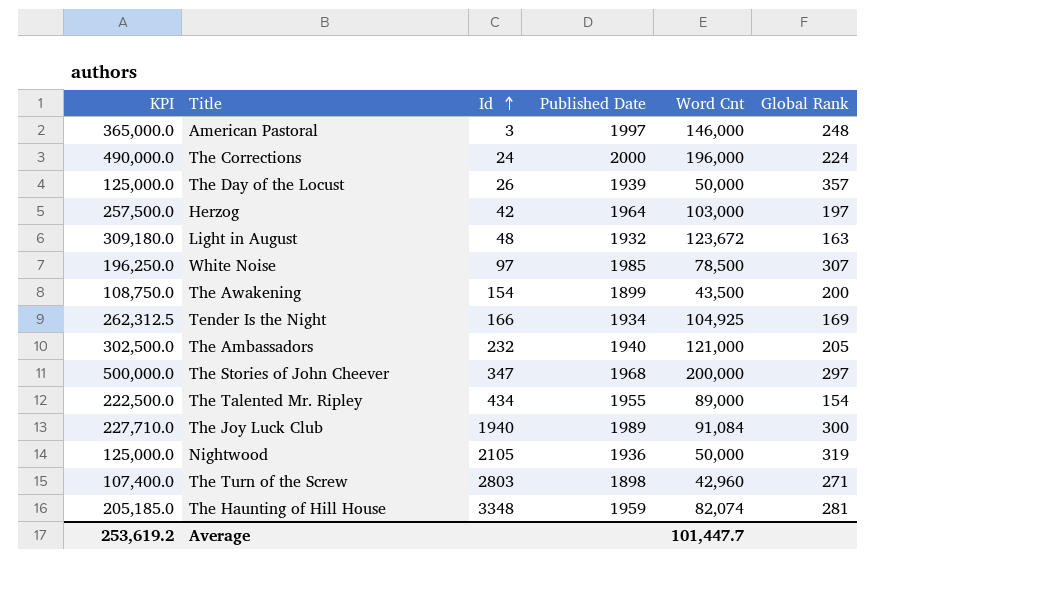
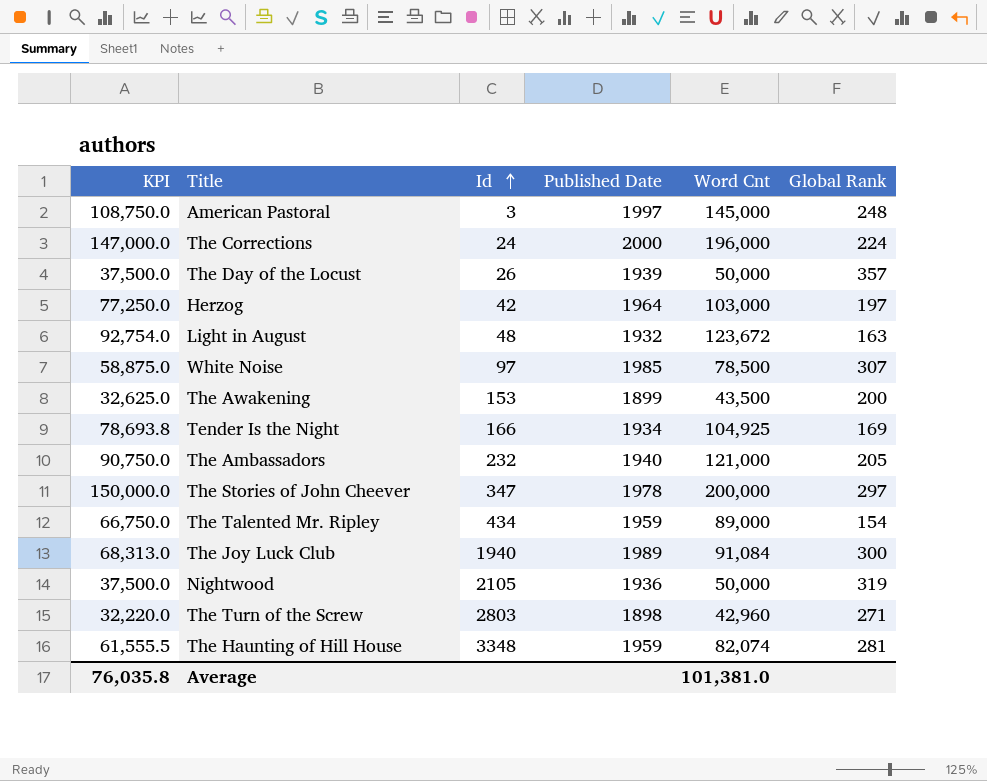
column KPI | formula: [Word Cnt] * 2.5 -> [Word Cnt] * 0.75
American Pastoral | Word Cnt: 146,000 -> 145,000
The Awakening | Id: 154 -> 153
The Stories of John Cheever | Published Date: 1968 -> 1978
The Talented Mr. Ripley | Published Date: 1955 -> 1959
Average | KPI: 253,619.2 -> 76,035.8
Average | Word Cnt: 101,447.7 -> 101,381.0

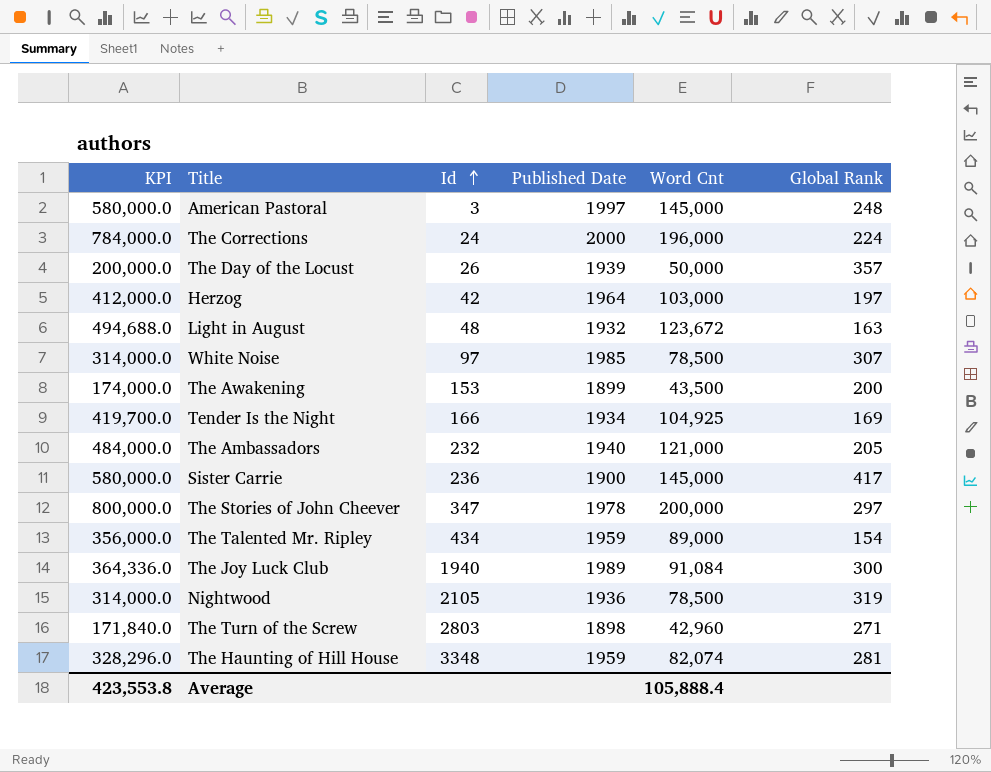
column KPI | formula: [Word Cnt] * 0.75 -> [Word Cnt] * 4
row Sister Carrie: none -> 580,000.0 | 236 | 1900 | 145,000 | 417
Nightwood | Word Cnt: 50,000 -> 78,500
Average | KPI: 76,035.8 -> 423,553.8
Average | Word Cnt: 101,381.0 -> 105,888.4

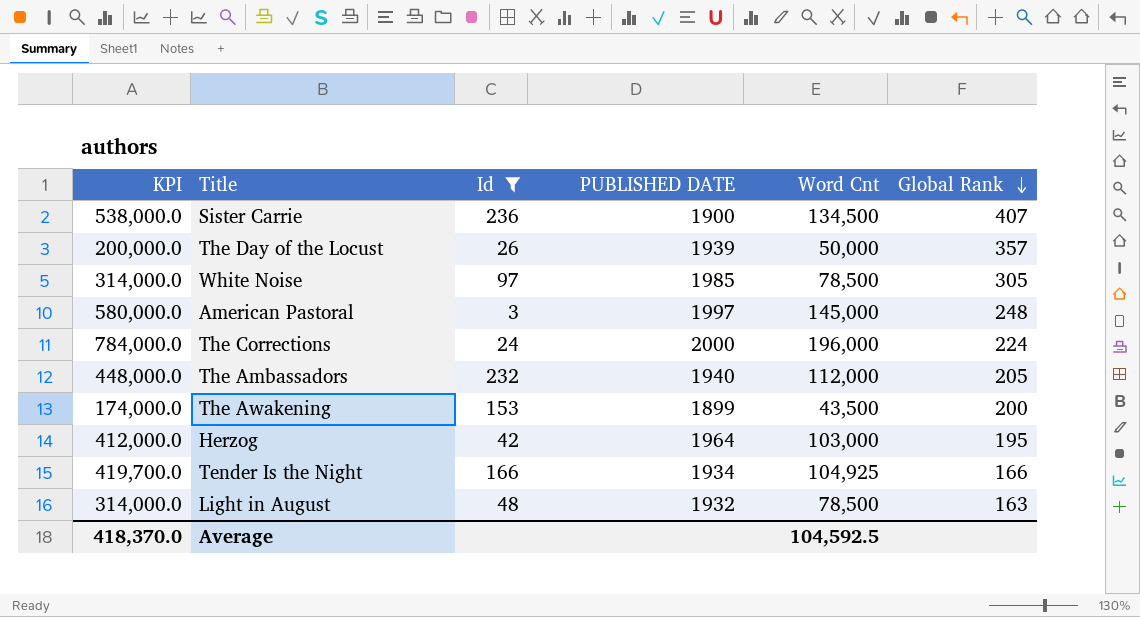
filter: none -> Id <= 236
row order: Id ascending -> Global Rank descending
column name: Published Date -> PUBLISHED DATE
Sister Carrie | KPI: 580,000.0 -> 538,000.0
Sister Carrie | Word Cnt: 145,000 -> 134,500
Sister Carrie | Global Rank: 417 -> 407
White Noise | Global Rank: 307 -> 305
The Ambassadors | KPI: 484,000.0 -> 448,000.0
The Ambassadors | Word Cnt: 121,000 -> 112,000
Herzog | Global Rank: 197 -> 195
Tender Is the Night | Global Rank: 169 -> 166
Light in August | KPI: 494,688.0 -> 314,000.0
Light in August | Word Cnt: 123,672 -> 78,500
Average | KPI: 423,553.8 -> 418,370.0
Average | Word Cnt: 105,888.4 -> 104,592.5

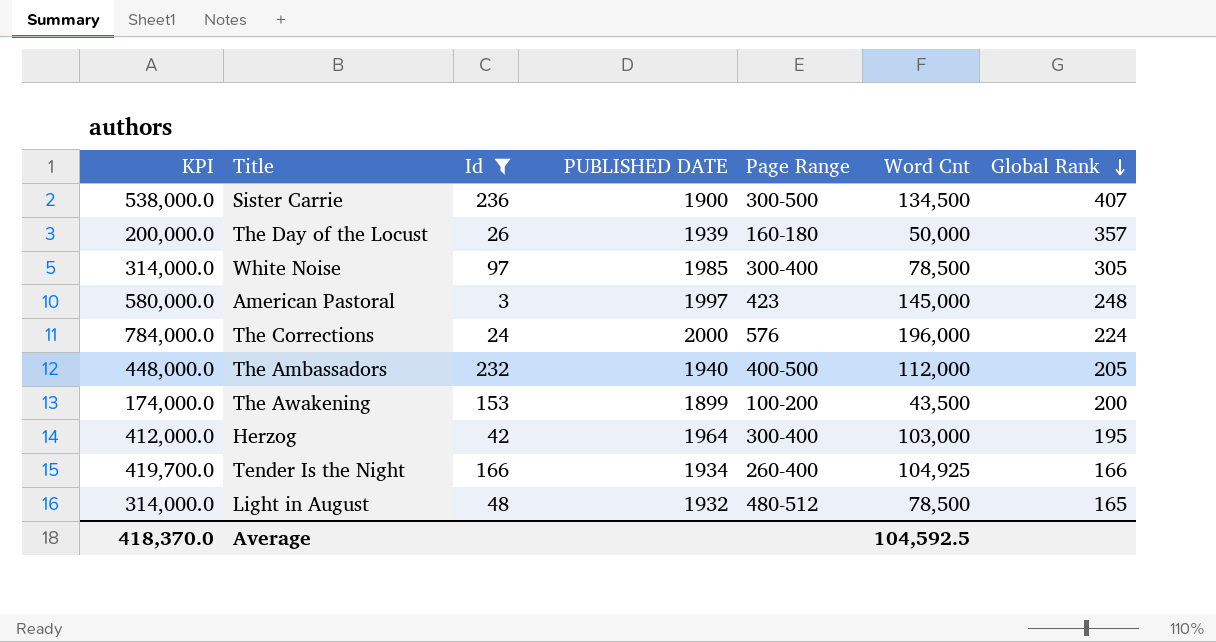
column Page Range | position: none -> 5
Light in August | Global Rank: 163 -> 165

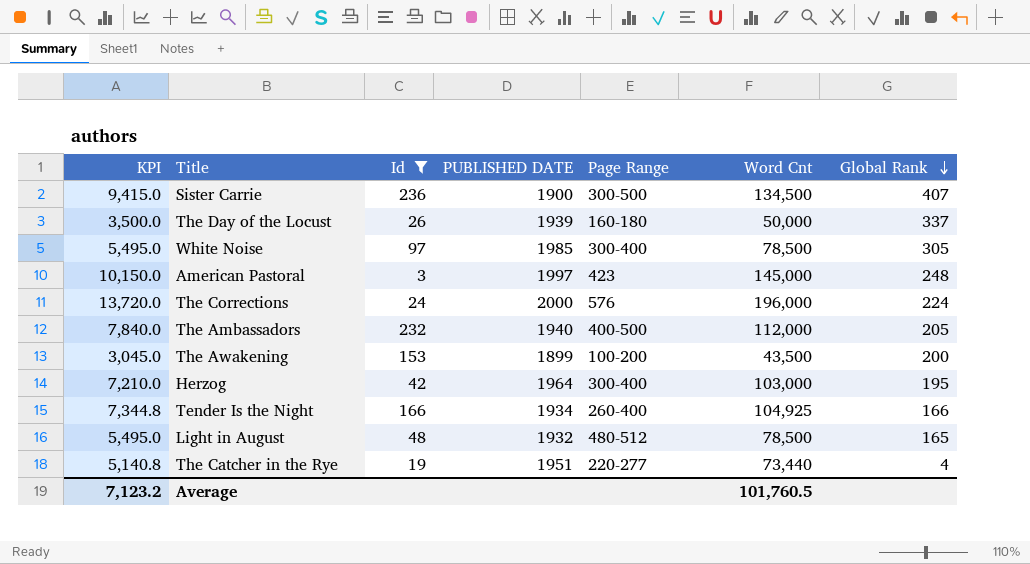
column KPI | formula: [Word Cnt] * 4 -> [Word Cnt] * 0.07
The Day of the Locust | Global Rank: 357 -> 337
row The Catcher in the Rye: none -> 5,140.8 | 19 | 1951 | 220-277 | 73,440 | 4
Average | KPI: 418,370.0 -> 7,123.2
Average | Word Cnt: 104,592.5 -> 101,760.5

